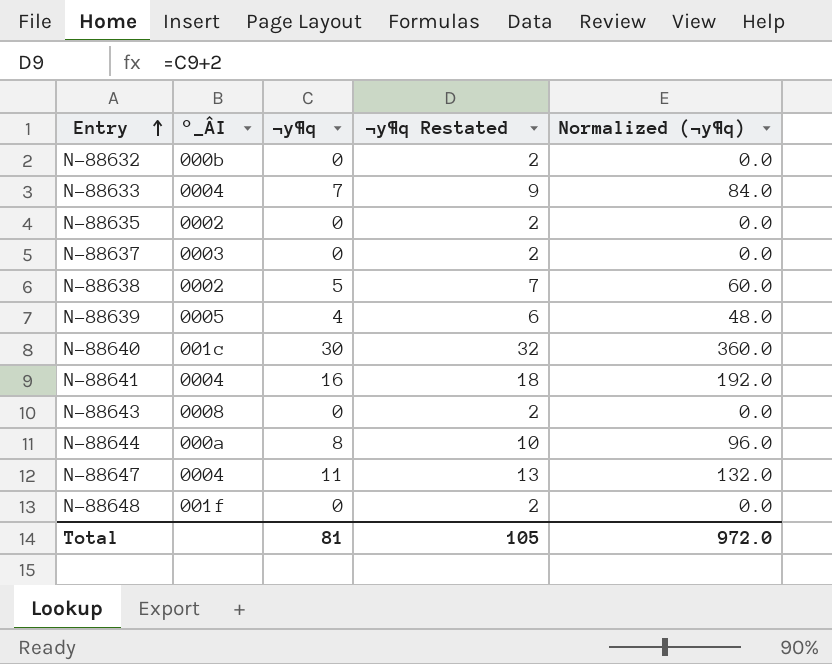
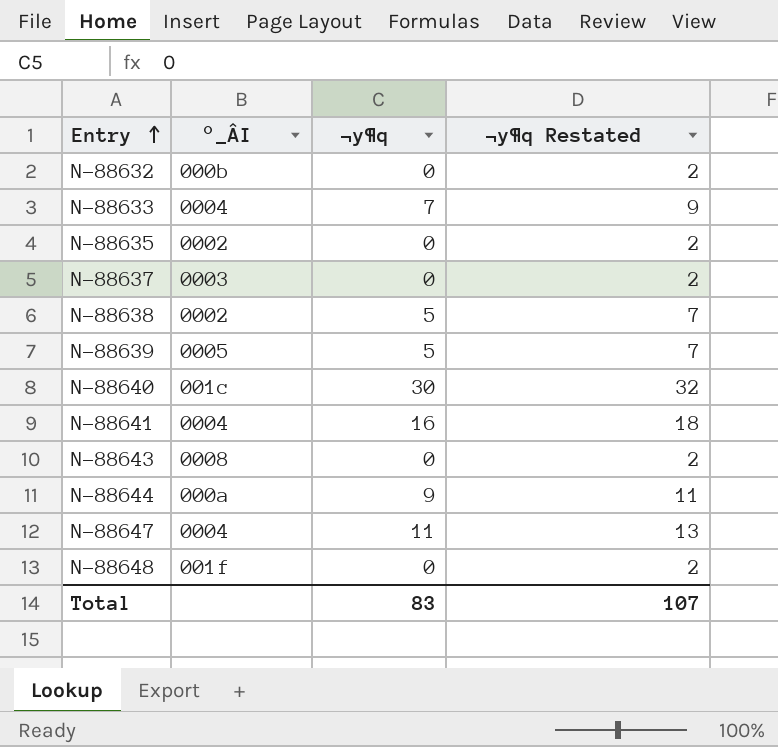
column Normalized (¬y¶q) | formula: [¬y¶q] * 12 -> none
N-88639 | ¬y¶q: 4 -> 5
N-88639 | ¬y¶q Restated: 6 -> 7
N-88644 | ¬y¶q: 8 -> 9
N-88644 | ¬y¶q Restated: 10 -> 11
Total | ¬y¶q: 81 -> 83
Total | ¬y¶q Restated: 105 -> 107

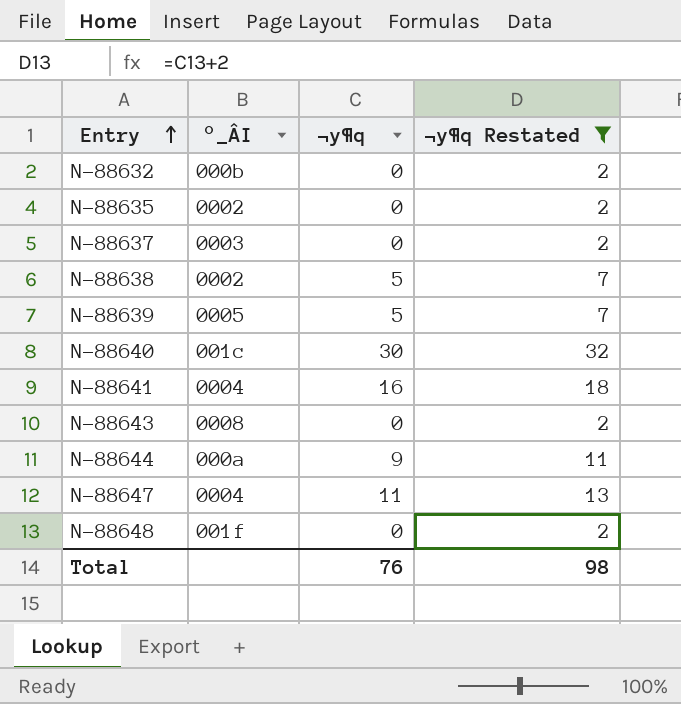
filter: none -> ¬y¶q Restated != 9
Total | ¬y¶q: 83 -> 76
Total | ¬y¶q Restated: 107 -> 98

